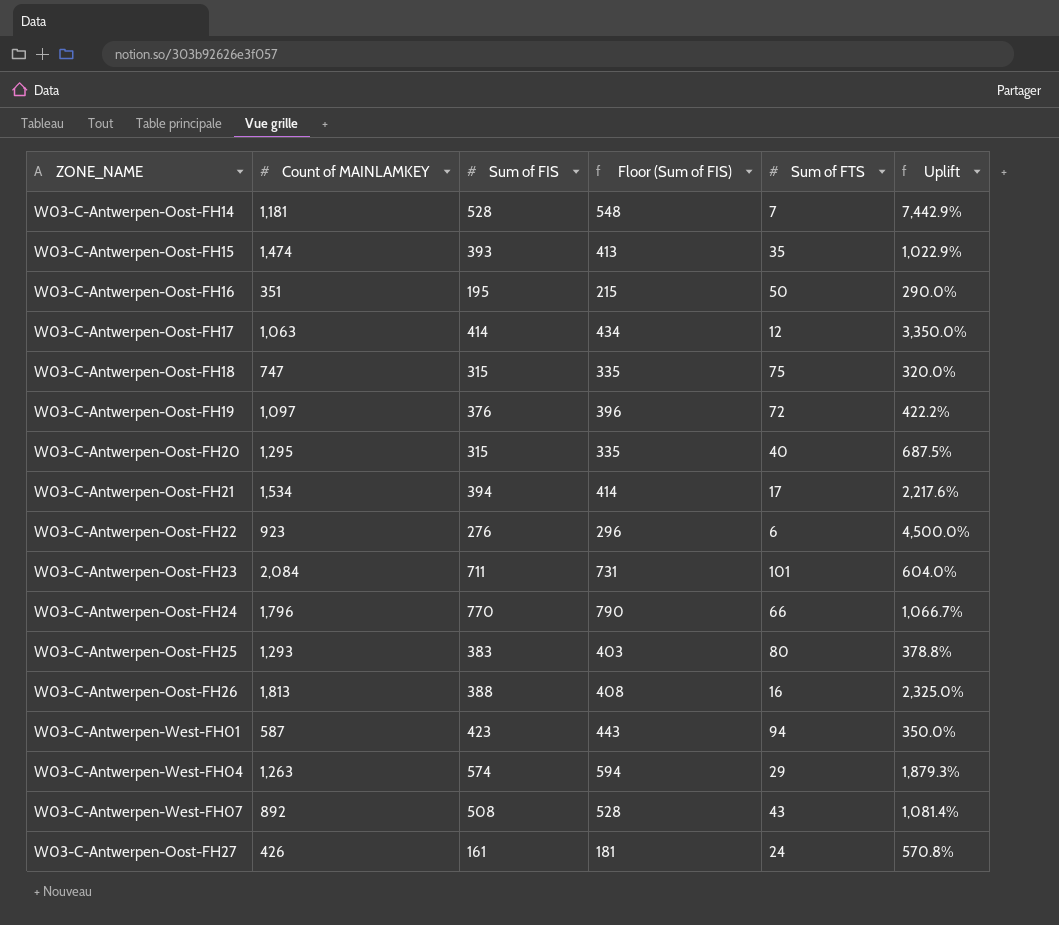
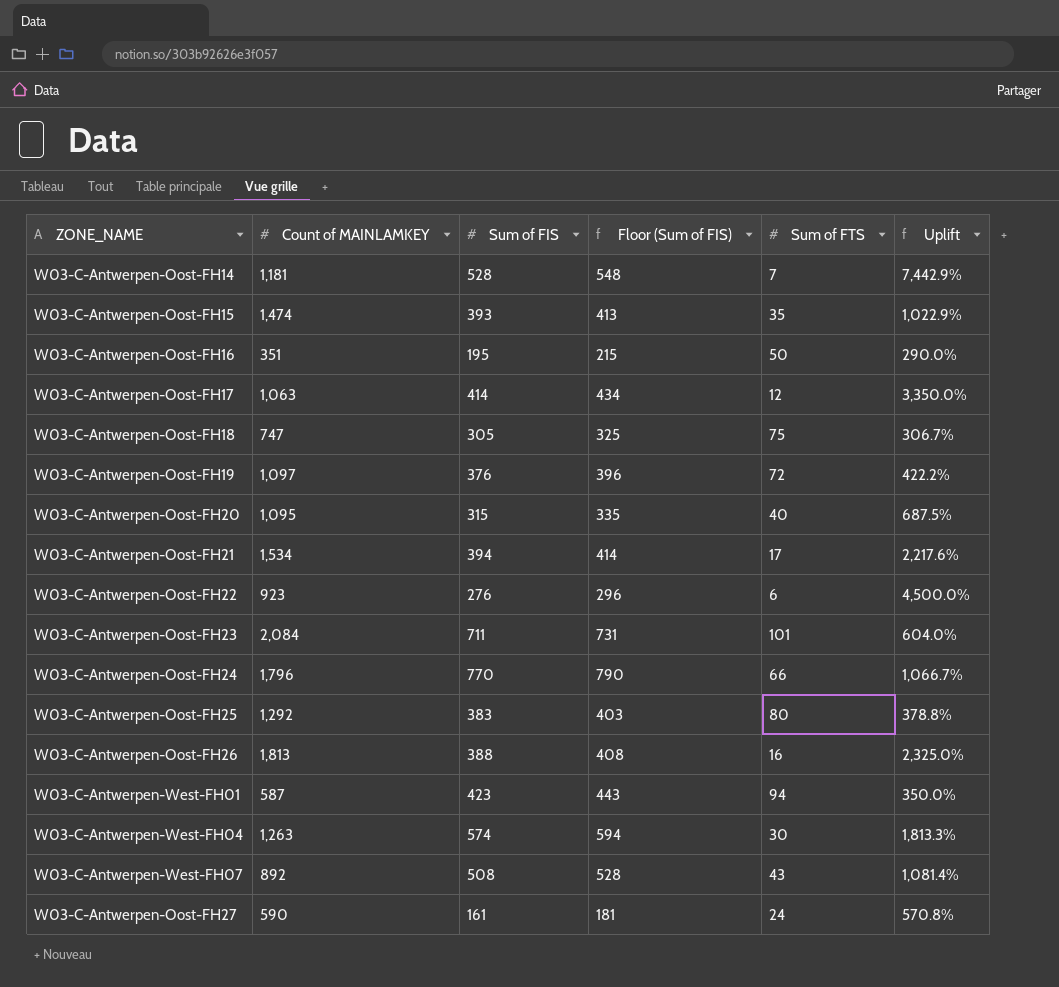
W03-C-Antwerpen-Oost-FH18 | Sum of FIS: 315 -> 305
W03-C-Antwerpen-Oost-FH18 | Floor (Sum of FIS): 335 -> 325
W03-C-Antwerpen-Oost-FH18 | Uplift: 320.0% -> 306.7%
W03-C-Antwerpen-Oost-FH20 | Count of MAINLAMKEY: 1,295 -> 1,095
W03-C-Antwerpen-Oost-FH25 | Count of MAINLAMKEY: 1,293 -> 1,292
W03-C-Antwerpen-West-FH04 | Sum of FTS: 29 -> 30
W03-C-Antwerpen-West-FH04 | Uplift: 1,879.3% -> 1,813.3%
W03-C-Antwerpen-Oost-FH27 | Count of MAINLAMKEY: 426 -> 590

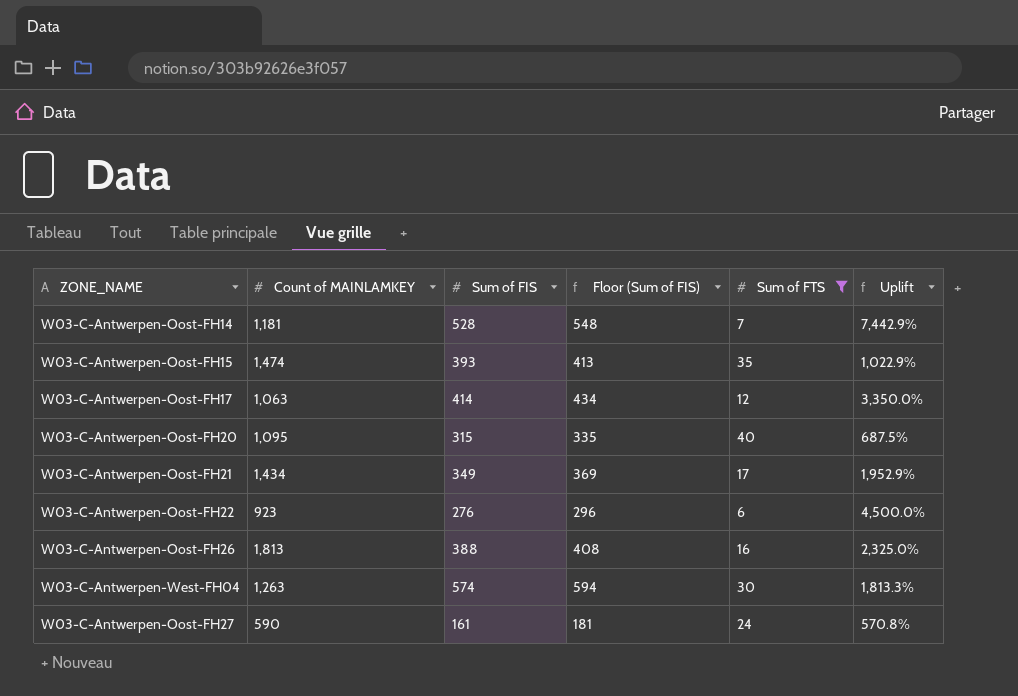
filter: none -> Sum of FTS <= 40
W03-C-Antwerpen-Oost-FH21 | Count of MAINLAMKEY: 1,534 -> 1,434
W03-C-Antwerpen-Oost-FH21 | Sum of FIS: 394 -> 349
W03-C-Antwerpen-Oost-FH21 | Floor (Sum of FIS): 414 -> 369
W03-C-Antwerpen-Oost-FH21 | Uplift: 2,217.6% -> 1,952.9%

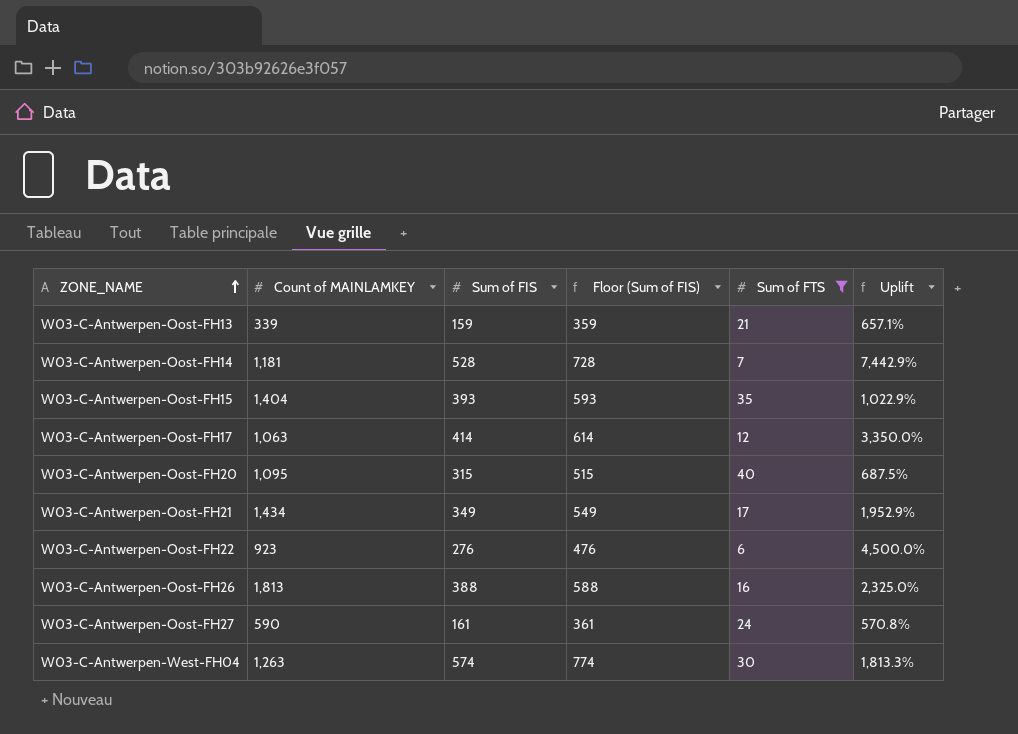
row order: none -> ZONE_NAME ascending
column Floor (Sum of FIS) | formula: [Sum of FIS] + 20 -> [Sum of FIS] + 200
row W03-C-Antwerpen-Oost-FH13: none -> 339 | 159 | 359 | 21 | 657.1%
W03-C-Antwerpen-Oost-FH15 | Count of MAINLAMKEY: 1,474 -> 1,404

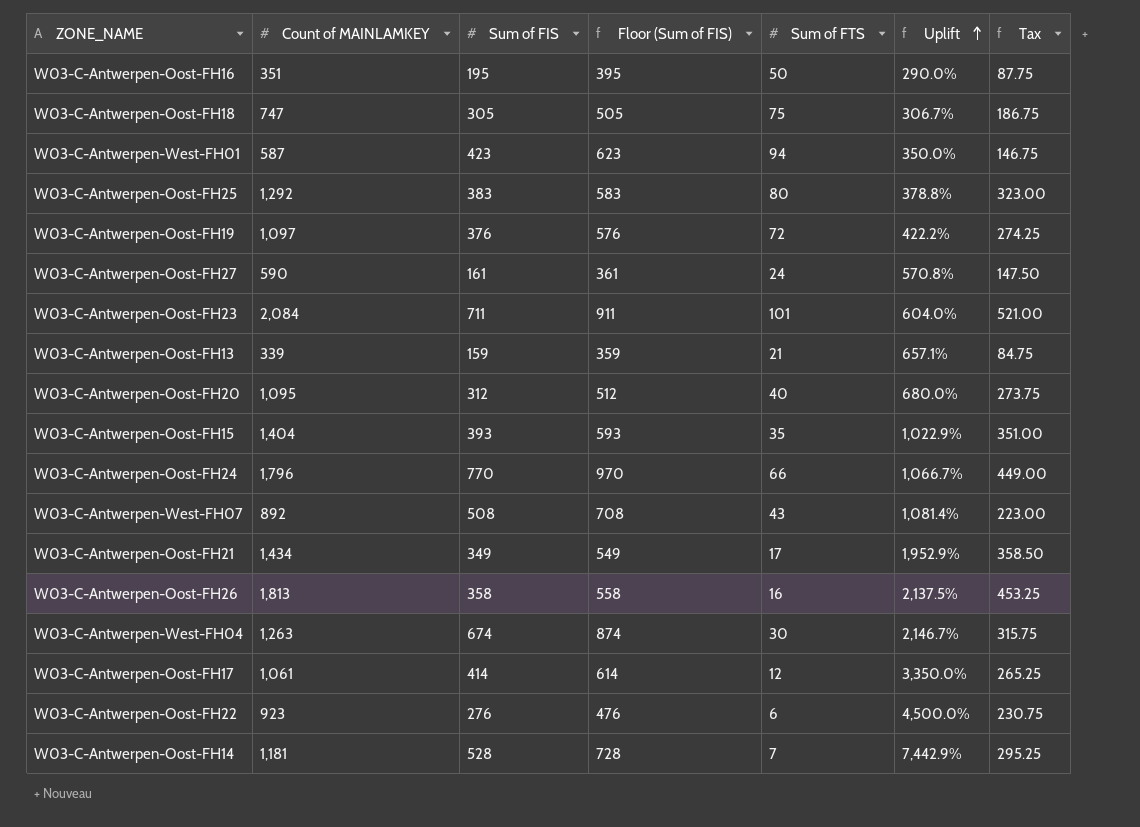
filter: Sum of FTS <= 40 -> none
row order: ZONE_NAME ascending -> Uplift ascending
column Tax | formula: none -> [Count of MAINLAMKEY] * 0.25
W03-C-Antwerpen-Oost-FH20 | Sum of FIS: 315 -> 312
W03-C-Antwerpen-Oost-FH20 | Floor (Sum of FIS): 515 -> 512
W03-C-Antwerpen-Oost-FH20 | Uplift: 687.5% -> 680.0%
W03-C-Antwerpen-Oost-FH26 | Sum of FIS: 388 -> 358
W03-C-Antwerpen-Oost-FH26 | Floor (Sum of FIS): 588 -> 558
W03-C-Antwerpen-Oost-FH26 | Uplift: 2,325.0% -> 2,137.5%
W03-C-Antwerpen-West-FH04 | Sum of FIS: 574 -> 674
W03-C-Antwerpen-West-FH04 | Floor (Sum of FIS): 774 -> 874
W03-C-Antwerpen-West-FH04 | Uplift: 1,813.3% -> 2,146.7%
W03-C-Antwerpen-Oost-FH17 | Count of MAINLAMKEY: 1,063 -> 1,061

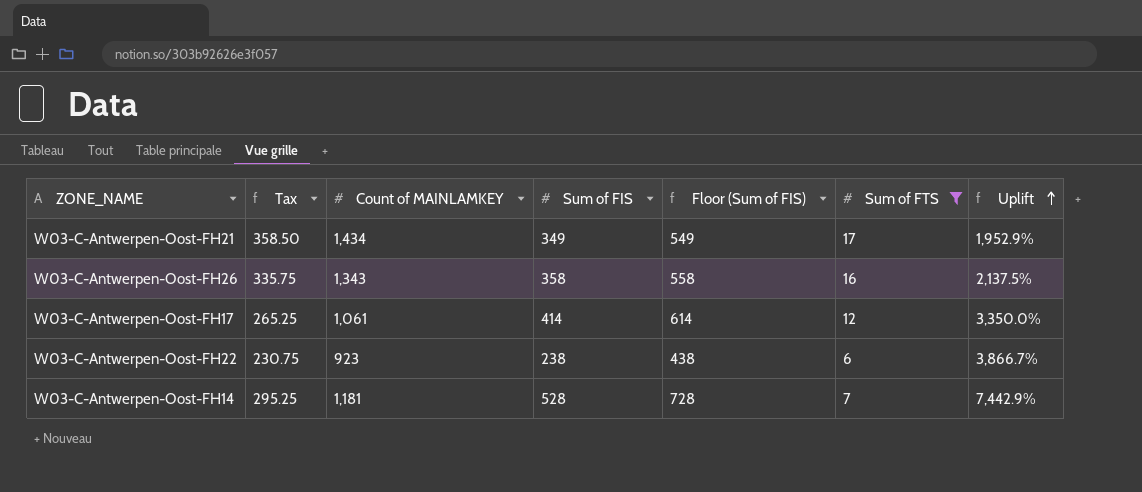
filter: none -> Sum of FTS <= 17
column Tax | position: 7 -> 2
W03-C-Antwerpen-Oost-FH26 | Tax: 453.25 -> 335.75
W03-C-Antwerpen-Oost-FH26 | Count of MAINLAMKEY: 1,813 -> 1,343
W03-C-Antwerpen-Oost-FH22 | Sum of FIS: 276 -> 238
W03-C-Antwerpen-Oost-FH22 | Floor (Sum of FIS): 476 -> 438
W03-C-Antwerpen-Oost-FH22 | Uplift: 4,500.0% -> 3,866.7%

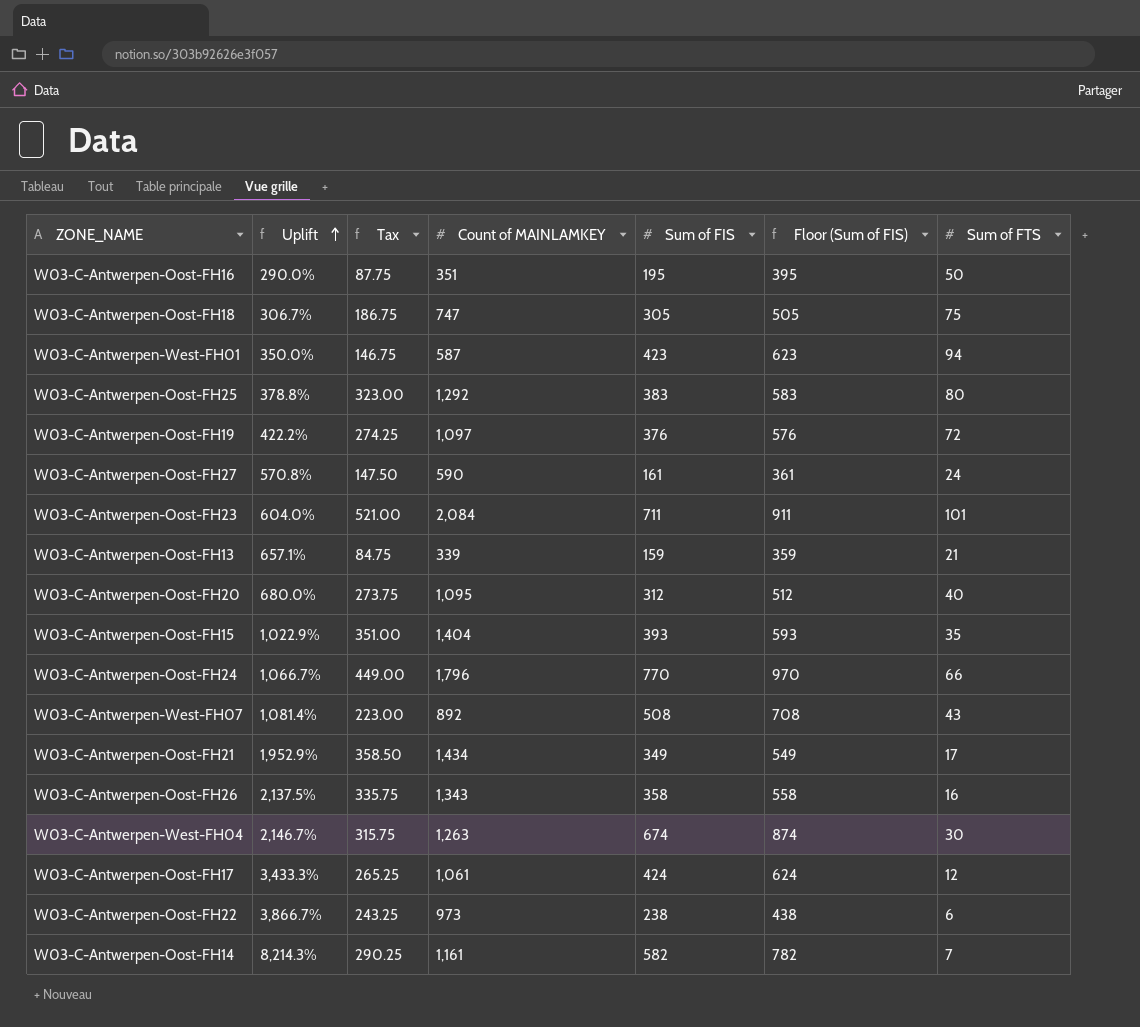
filter: Sum of FTS <= 17 -> none
column Uplift | position: 7 -> 2
W03-C-Antwerpen-Oost-FH17 | Uplift: 3,350.0% -> 3,433.3%
W03-C-Antwerpen-Oost-FH17 | Sum of FIS: 414 -> 424
W03-C-Antwerpen-Oost-FH17 | Floor (Sum of FIS): 614 -> 624
W03-C-Antwerpen-Oost-FH22 | Tax: 230.75 -> 243.25
W03-C-Antwerpen-Oost-FH22 | Count of MAINLAMKEY: 923 -> 973
W03-C-Antwerpen-Oost-FH14 | Uplift: 7,442.9% -> 8,214.3%
W03-C-Antwerpen-Oost-FH14 | Tax: 295.25 -> 290.25
W03-C-Antwerpen-Oost-FH14 | Count of MAINLAMKEY: 1,181 -> 1,161
W03-C-Antwerpen-Oost-FH14 | Sum of FIS: 528 -> 582
W03-C-Antwerpen-Oost-FH14 | Floor (Sum of FIS): 728 -> 782

